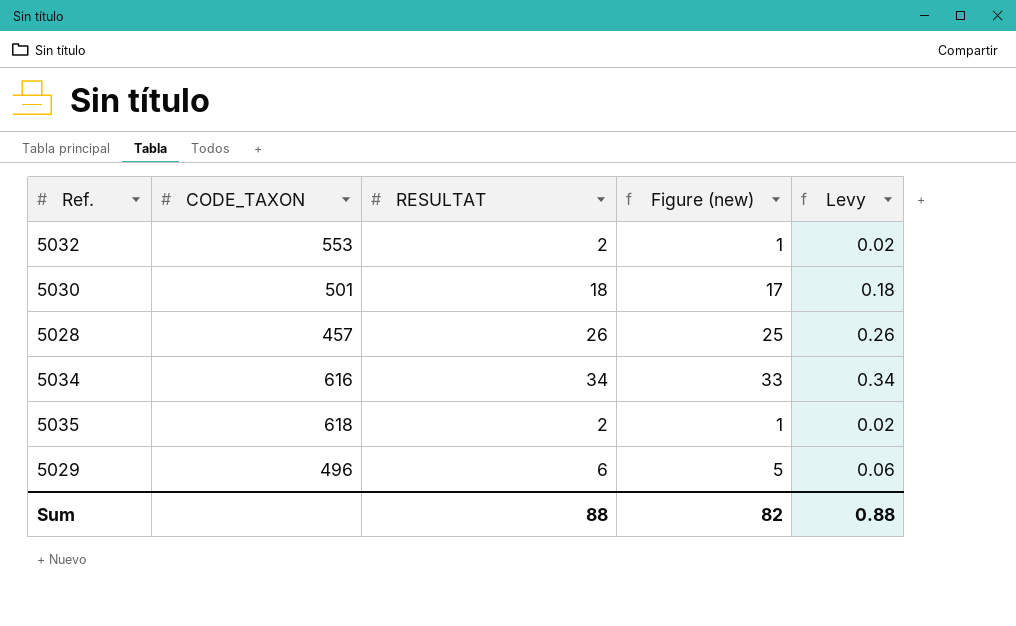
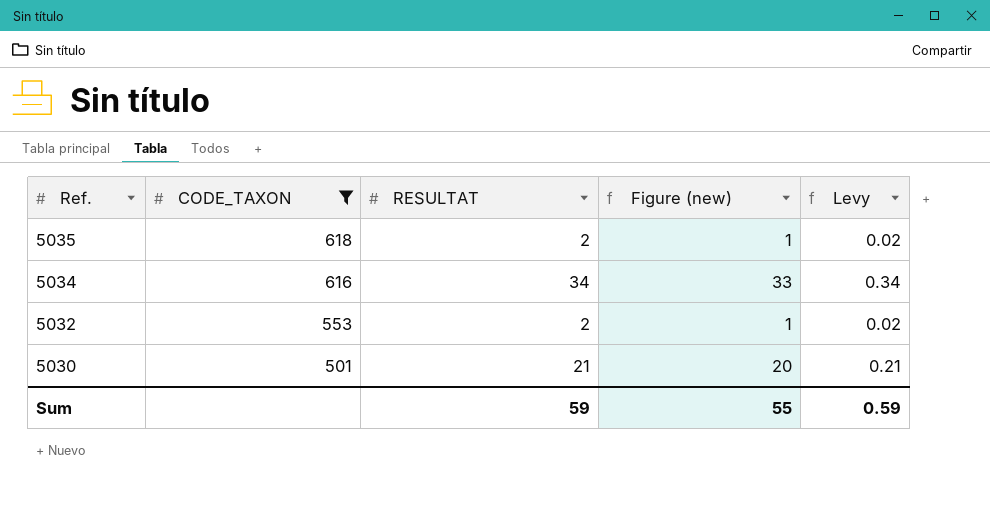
filter: none -> CODE_TAXON >= 501
row order: none -> Ref. descending
5030 | RESULTAT: 18 -> 21
5030 | Figure (new): 17 -> 20
5030 | Levy: 0.18 -> 0.21
Sum | RESULTAT: 88 -> 59
Sum | Figure (new): 82 -> 55
Sum | Levy: 0.88 -> 0.59

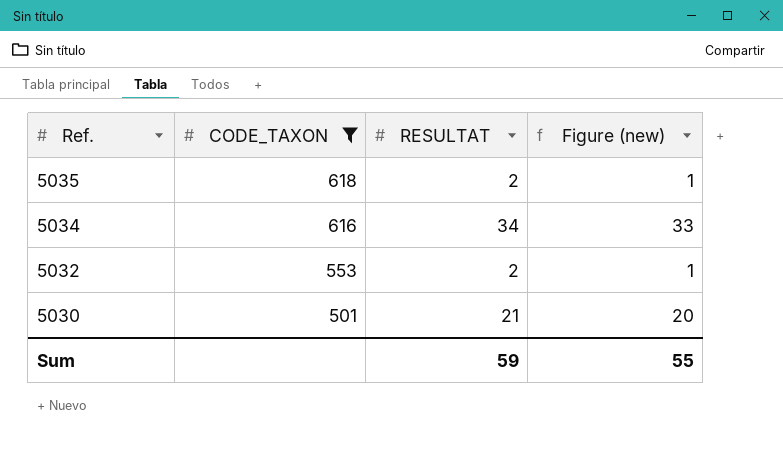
column Levy | formula: [RESULTAT] * 0.01 -> none

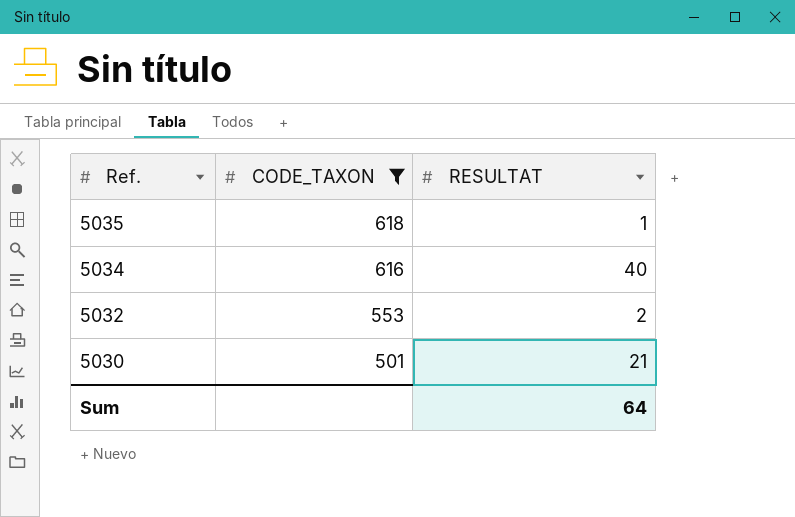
column Figure (new) | formula: [RESULTAT] - 1 -> none
5035 | RESULTAT: 2 -> 1
5034 | RESULTAT: 34 -> 40
Sum | RESULTAT: 59 -> 64

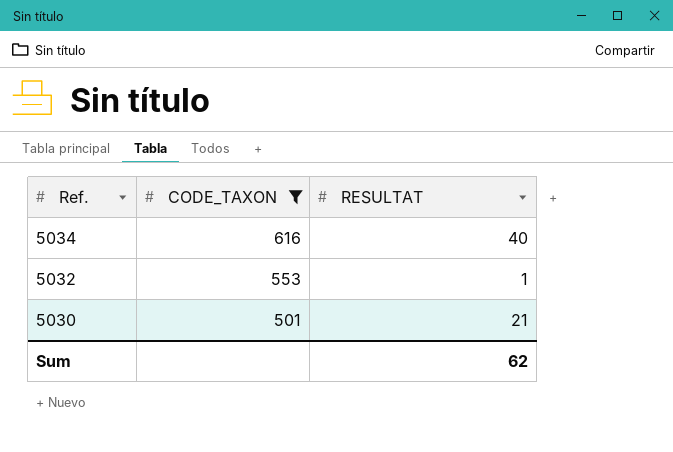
row 5035: 618 | 1 -> none
5032 | RESULTAT: 2 -> 1
Sum | RESULTAT: 64 -> 62

